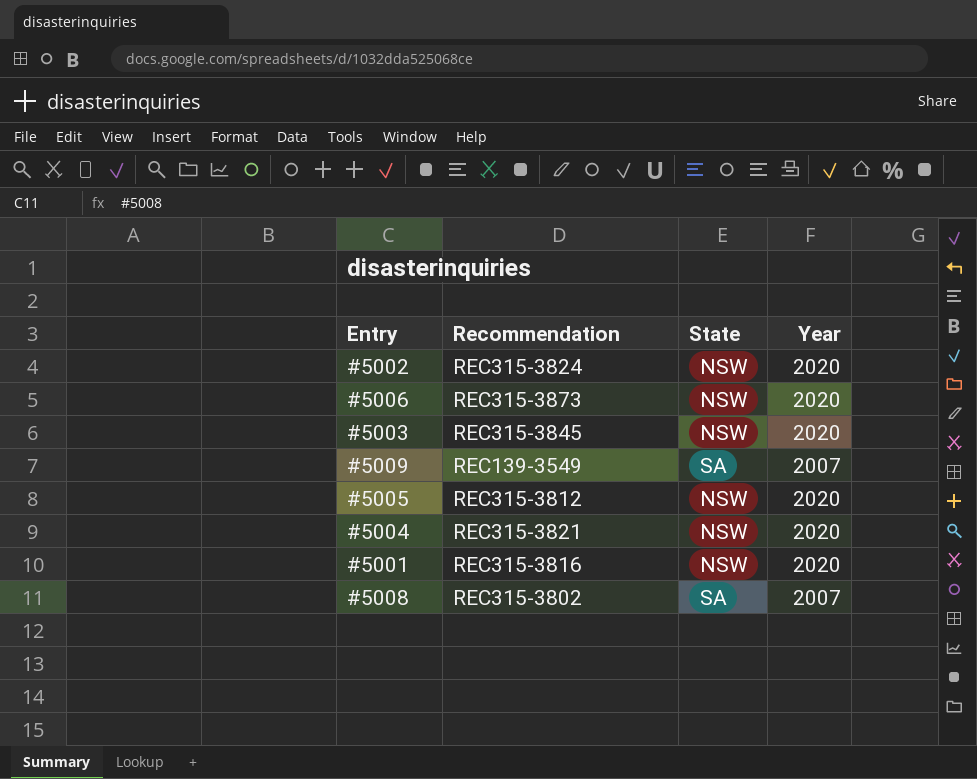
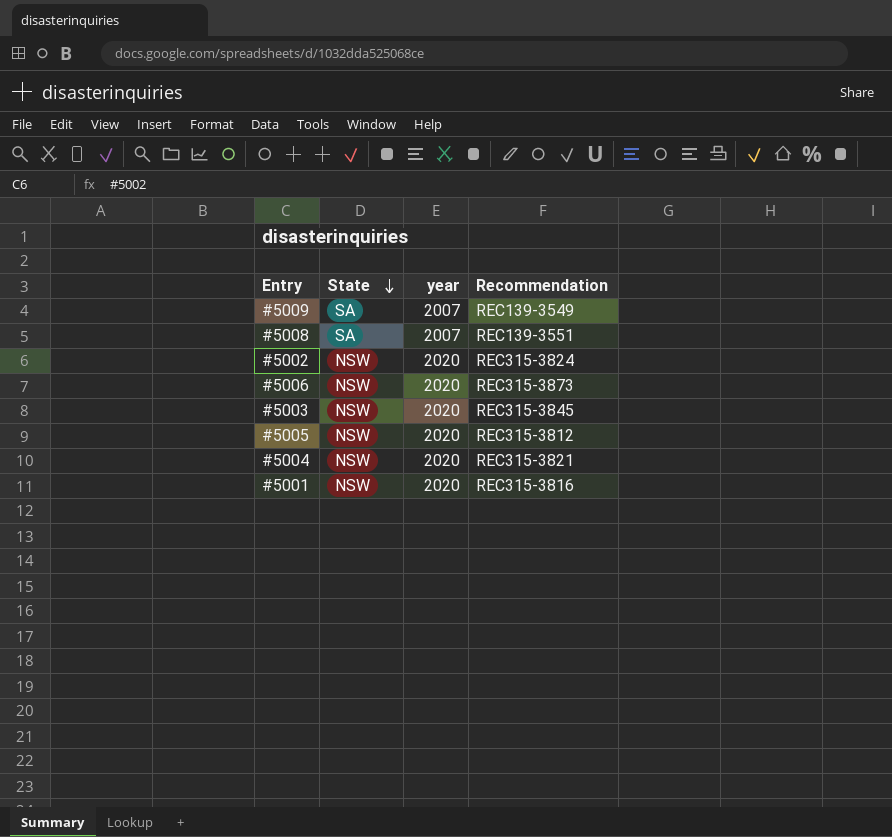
row order: none -> State descending
column name: Year -> year
column Recommendation | position: 2 -> 4
#5008 | Recommendation: REC315-3802 -> REC139-3551

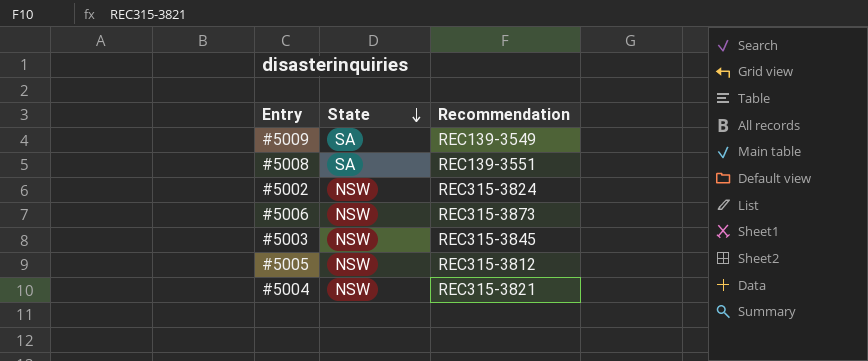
column year | position: 3 -> none
row #5001: NSW | 2020 | REC315-3816 -> none

